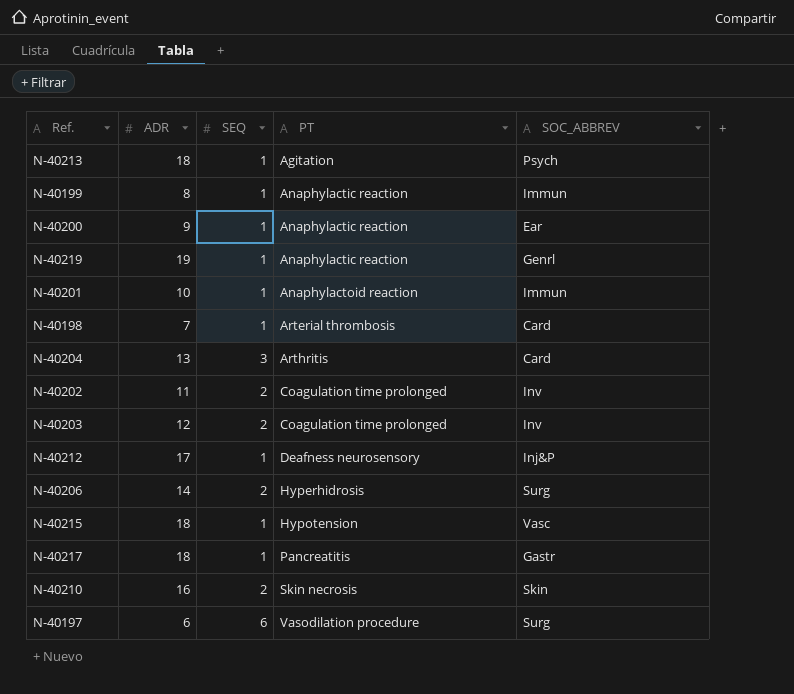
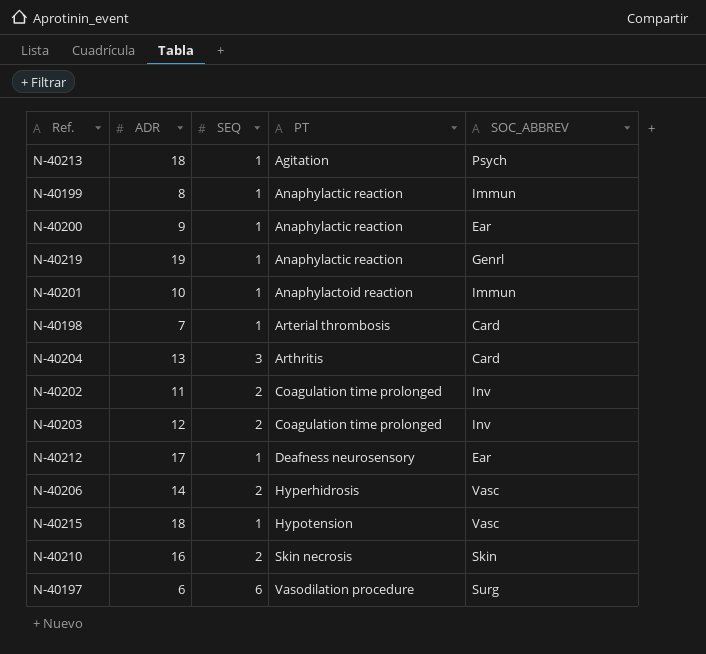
row N-40217: 18 | 1 | Pancreatitis | Gastr -> none
N-40212 | SOC_ABBREV: Inj&P -> Ear
N-40206 | SOC_ABBREV: Surg -> Vasc

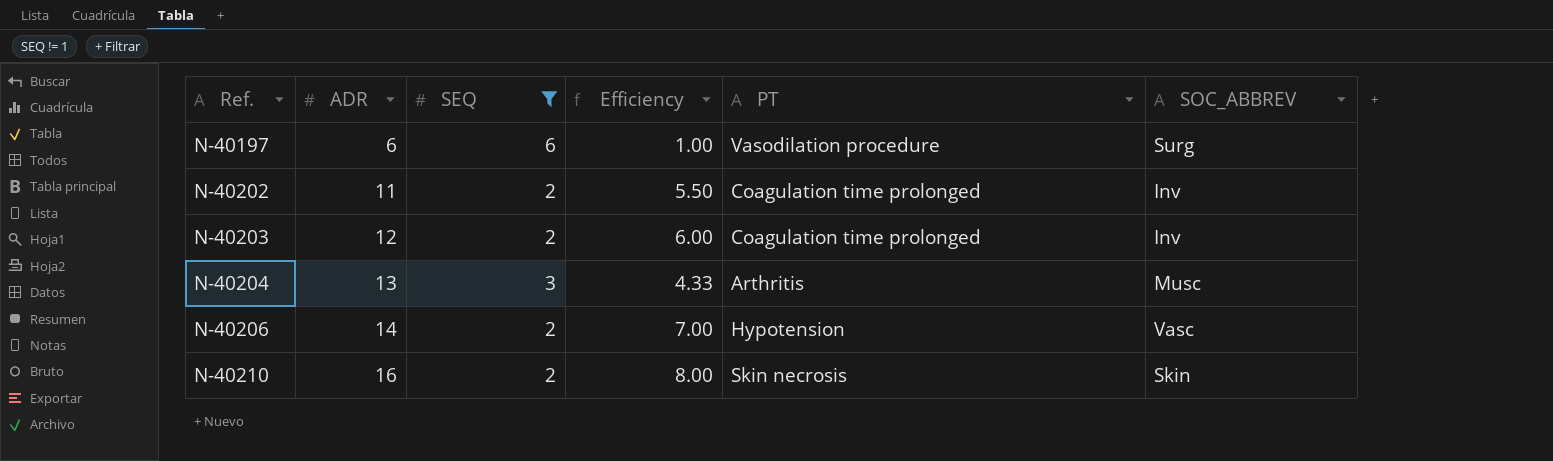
filter: none -> SEQ != 1
row order: PT ascending -> Ref. ascending
column Efficiency | formula: none -> [ADR] / [SEQ]
N-40204 | SOC_ABBREV: Card -> Musc
N-40206 | PT: Hyperhidrosis -> Hypotension

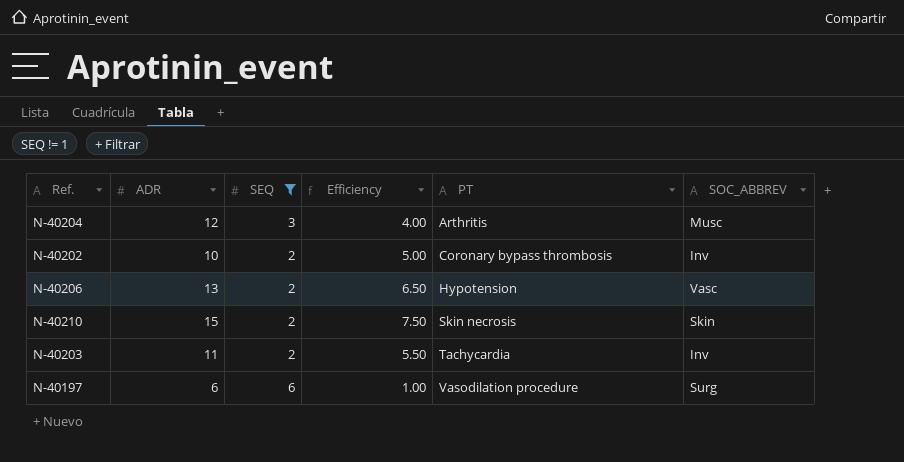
row order: Ref. ascending -> PT ascending
N-40204 | ADR: 13 -> 12
N-40204 | Efficiency: 4.33 -> 4.00
N-40202 | ADR: 11 -> 10
N-40202 | Efficiency: 5.50 -> 5.00
N-40202 | PT: Coagulation time prolonged -> Coronary bypass thrombosis
N-40206 | ADR: 14 -> 13
N-40206 | Efficiency: 7.00 -> 6.50
N-40210 | ADR: 16 -> 15
N-40210 | Efficiency: 8.00 -> 7.50
N-40203 | ADR: 12 -> 11
N-40203 | Efficiency: 6.00 -> 5.50
N-40203 | PT: Coagulation time prolonged -> Tachycardia

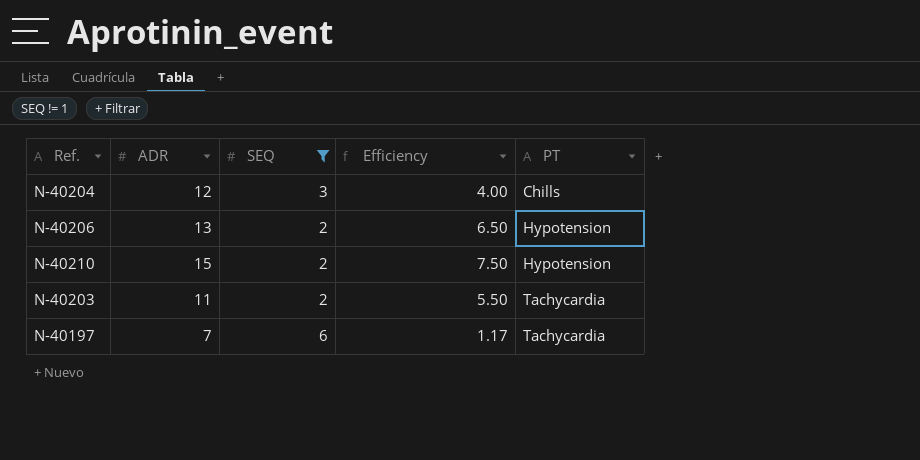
column SOC_ABBREV | position: 6 -> none
row N-40202: 10 | 2 | 5.00 | Coronary bypass thrombosis | Inv -> none
N-40204 | PT: Arthritis -> Chills
N-40210 | PT: Skin necrosis -> Hypotension
N-40197 | ADR: 6 -> 7
N-40197 | Efficiency: 1.00 -> 1.17
N-40197 | PT: Vasodilation procedure -> Tachycardia

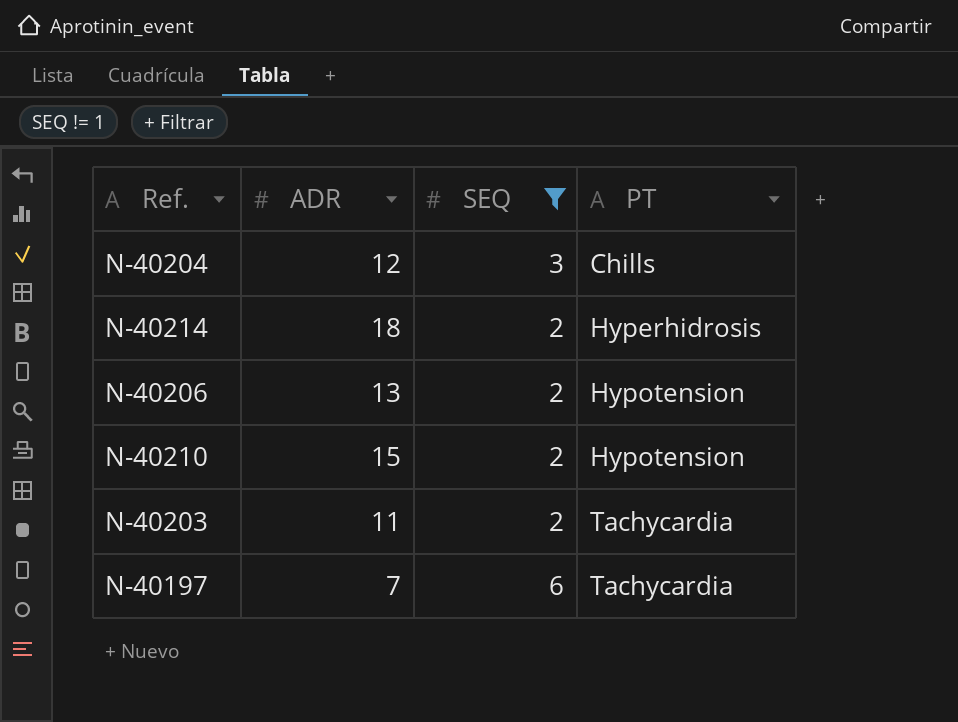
column Efficiency | formula: [ADR] / [SEQ] -> none
row N-40214: none -> 18 | 2 | Hyperhidrosis

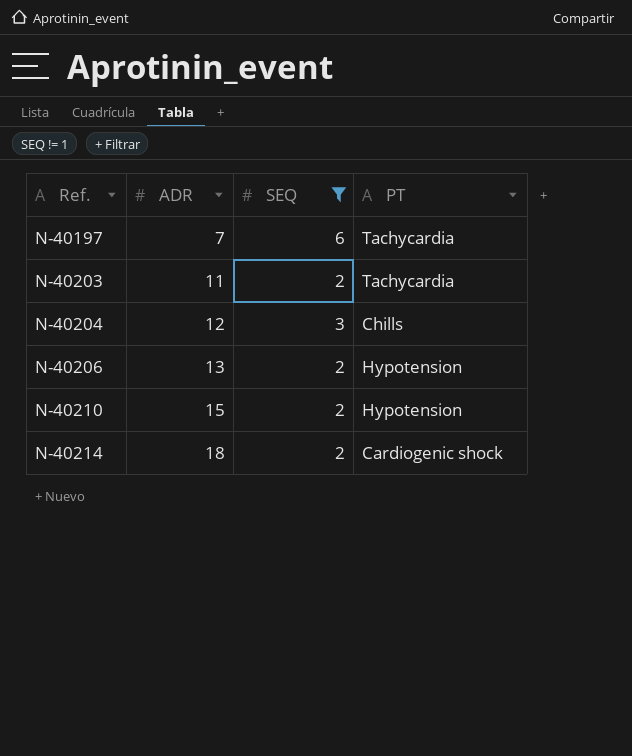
row order: PT ascending -> Ref. ascending
N-40214 | PT: Hyperhidrosis -> Cardiogenic shock

